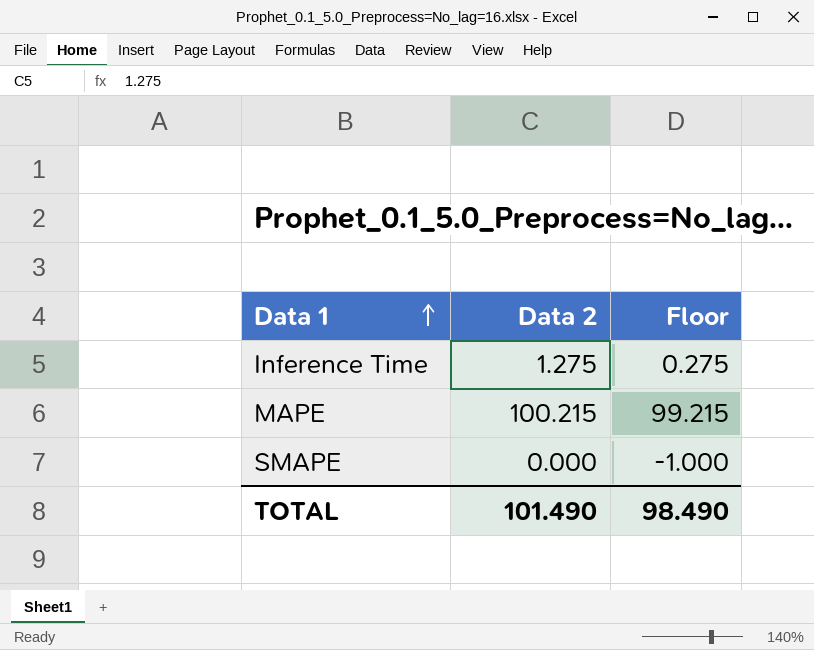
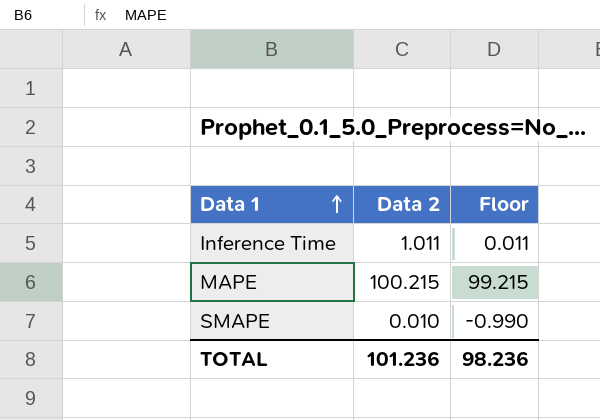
Inference Time | Data 2: 1.275 -> 1.011
Inference Time | Floor: 0.275 -> 0.011
SMAPE | Data 2: 0.000 -> 0.010
SMAPE | Floor: -1.000 -> -0.990
TOTAL | Data 2: 101.490 -> 101.236
TOTAL | Floor: 98.490 -> 98.236

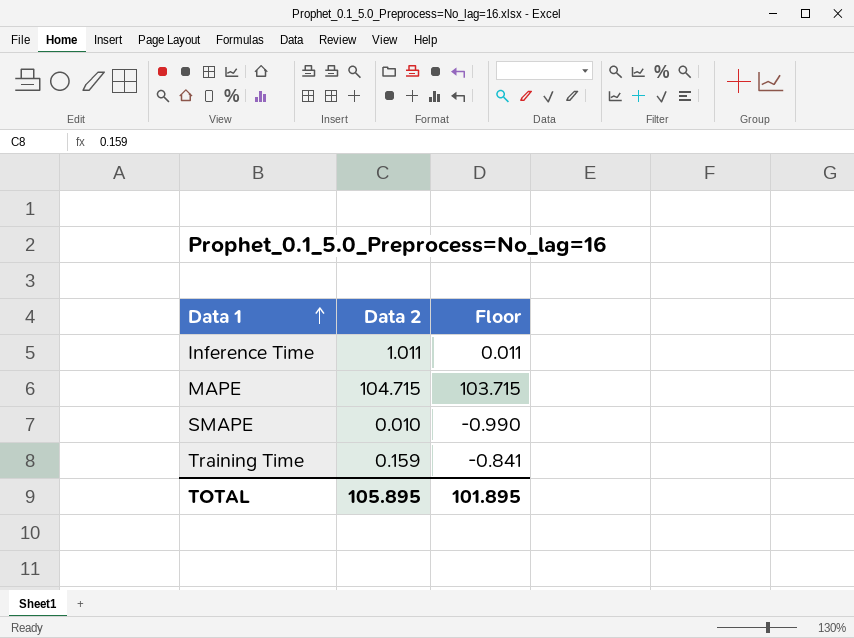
MAPE | Data 2: 100.215 -> 104.715
MAPE | Floor: 99.215 -> 103.715
row Training Time: none -> 0.159 | -0.841
TOTAL | Data 2: 101.236 -> 105.895
TOTAL | Floor: 98.236 -> 101.895

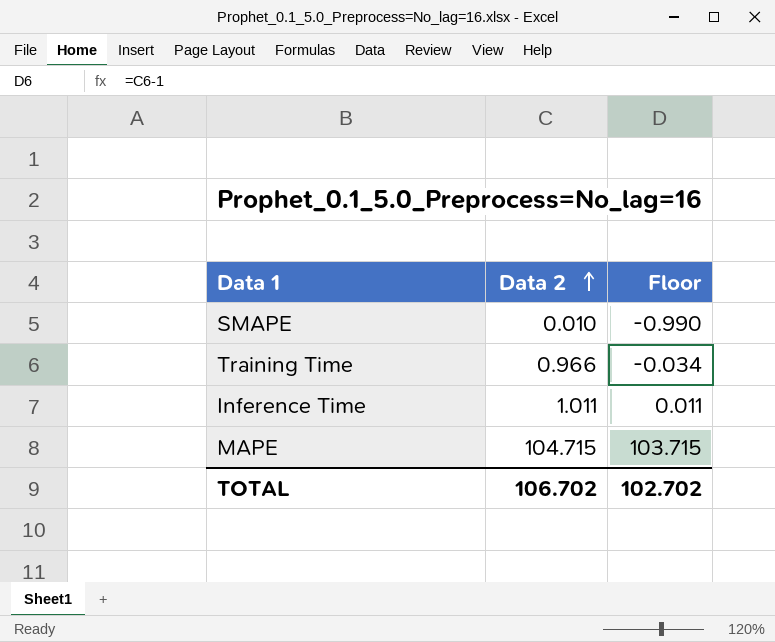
row order: Data 1 ascending -> Data 2 ascending
Training Time | Data 2: 0.159 -> 0.966
Training Time | Floor: -0.841 -> -0.034
TOTAL | Data 2: 105.895 -> 106.702
TOTAL | Floor: 101.895 -> 102.702

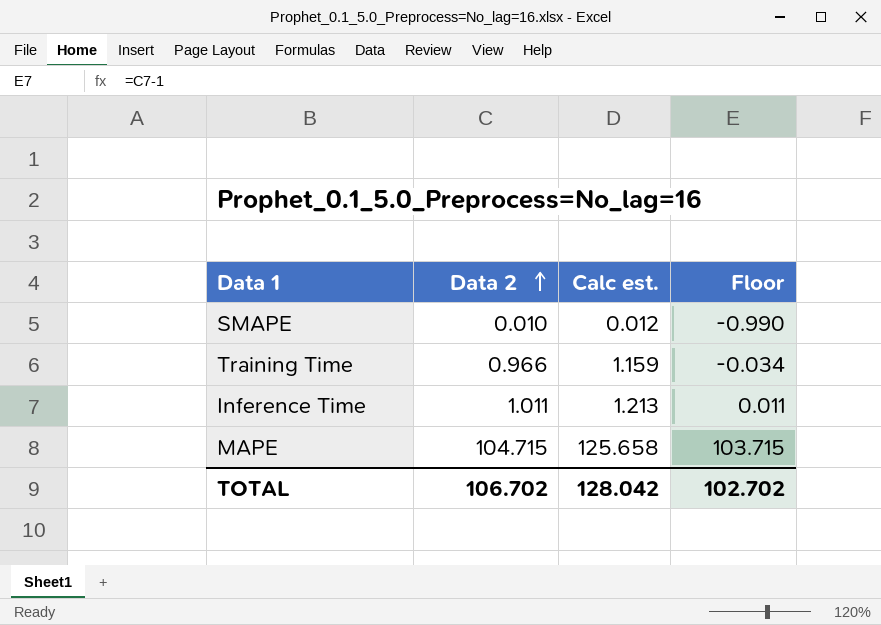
column Calc est. | formula: none -> [Data 2] * 1.2

